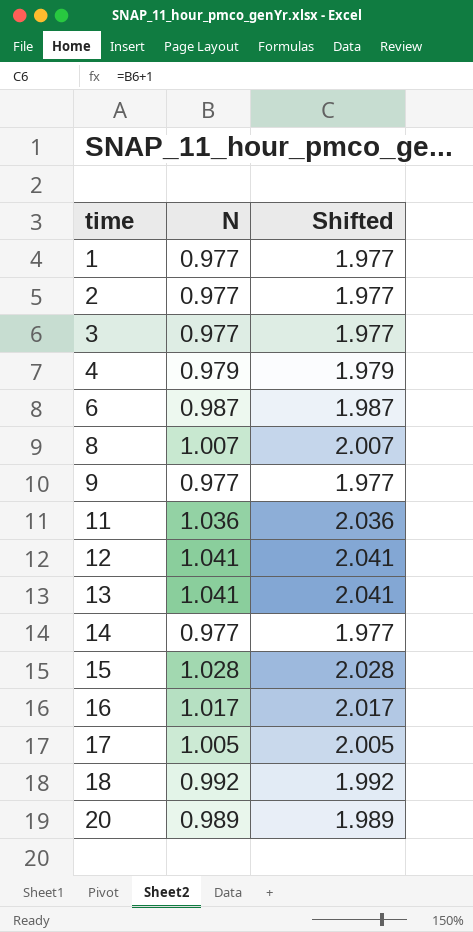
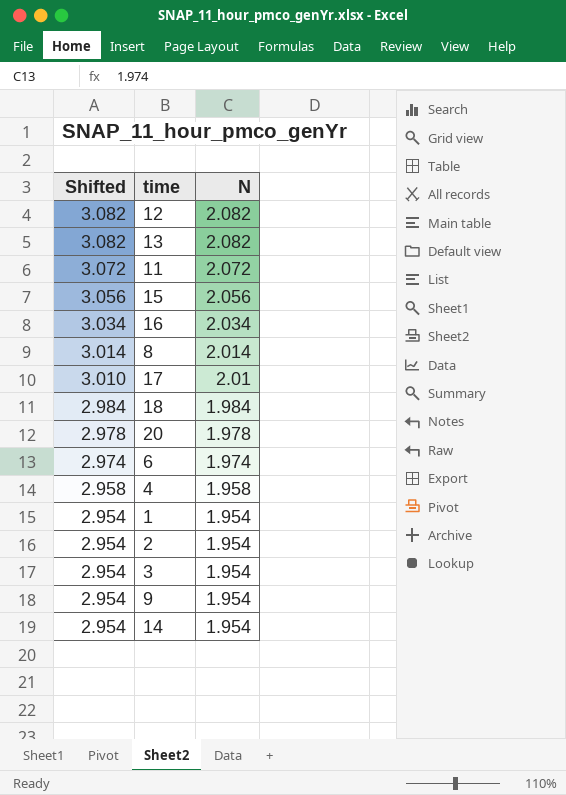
row order: time ascending -> Shifted descending
column Shifted | position: 3 -> 1
12 | Shifted: 2.041 -> 3.082
12 | N: 1.041 -> 2.082
13 | Shifted: 2.041 -> 3.082
13 | N: 1.041 -> 2.082
11 | Shifted: 2.036 -> 3.072
11 | N: 1.036 -> 2.072
15 | Shifted: 2.028 -> 3.056
15 | N: 1.028 -> 2.056
16 | Shifted: 2.017 -> 3.034
16 | N: 1.017 -> 2.034
8 | Shifted: 2.007 -> 3.014
8 | N: 1.007 -> 2.014
17 | Shifted: 2.005 -> 3.010
17 | N: 1.005 -> 2.01
18 | Shifted: 1.992 -> 2.984
18 | N: 0.992 -> 1.984
20 | Shifted: 1.989 -> 2.978
20 | N: 0.989 -> 1.978
6 | Shifted: 1.987 -> 2.974
6 | N: 0.987 -> 1.974
4 | Shifted: 1.979 -> 2.958
4 | N: 0.979 -> 1.958
1 | Shifted: 1.977 -> 2.954
1 | N: 0.977 -> 1.954
2 | Shifted: 1.977 -> 2.954
2 | N: 0.977 -> 1.954
3 | Shifted: 1.977 -> 2.954
3 | N: 0.977 -> 1.954
9 | Shifted: 1.977 -> 2.954
9 | N: 0.977 -> 1.954
14 | Shifted: 1.977 -> 2.954
14 | N: 0.977 -> 1.954

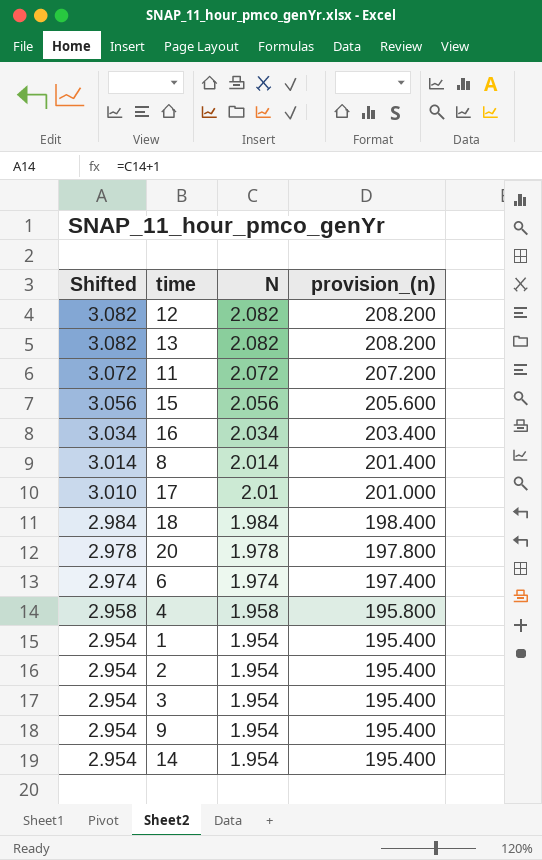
column provision_(n) | formula: none -> [N] * 100

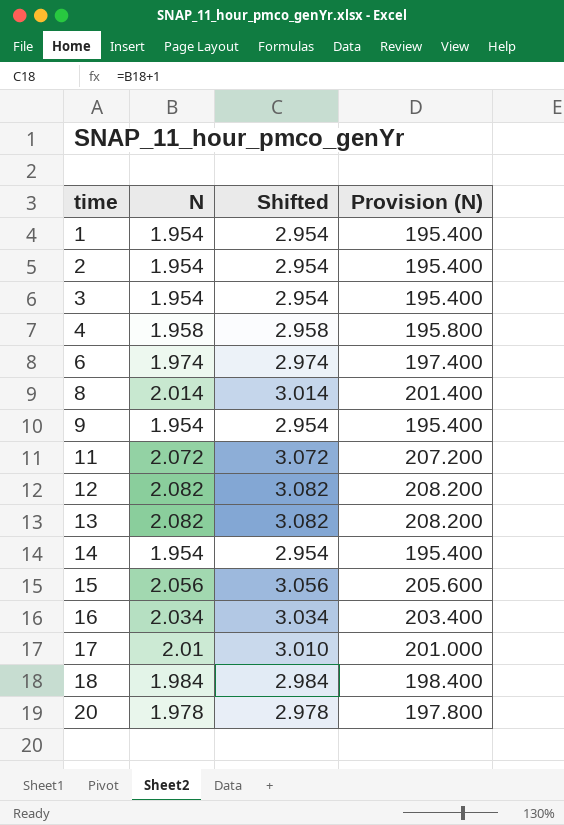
row order: Shifted descending -> time ascending
column Shifted | position: 1 -> 3
column name: provision_(n) -> Provision (N)

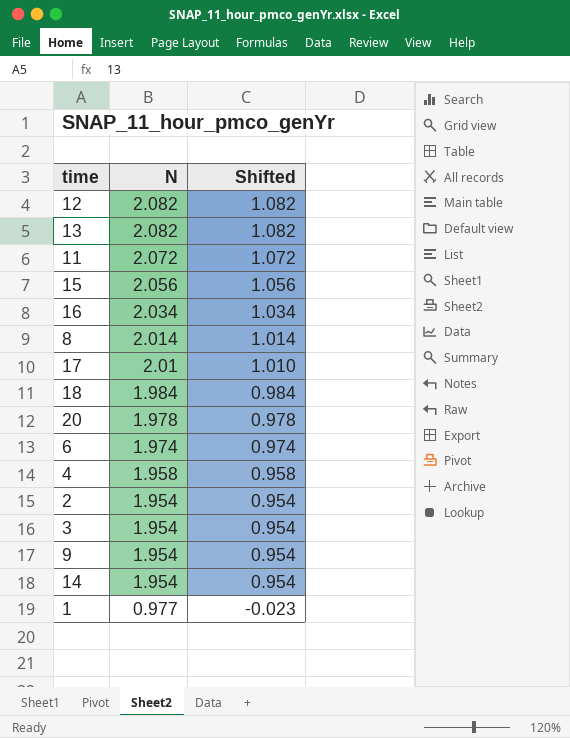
row order: time ascending -> N descending
column Provision (N) | formula: [N] * 100 -> none
column Shifted | formula: [N] + 1 -> [N] - 1
1 | N: 1.954 -> 0.977

